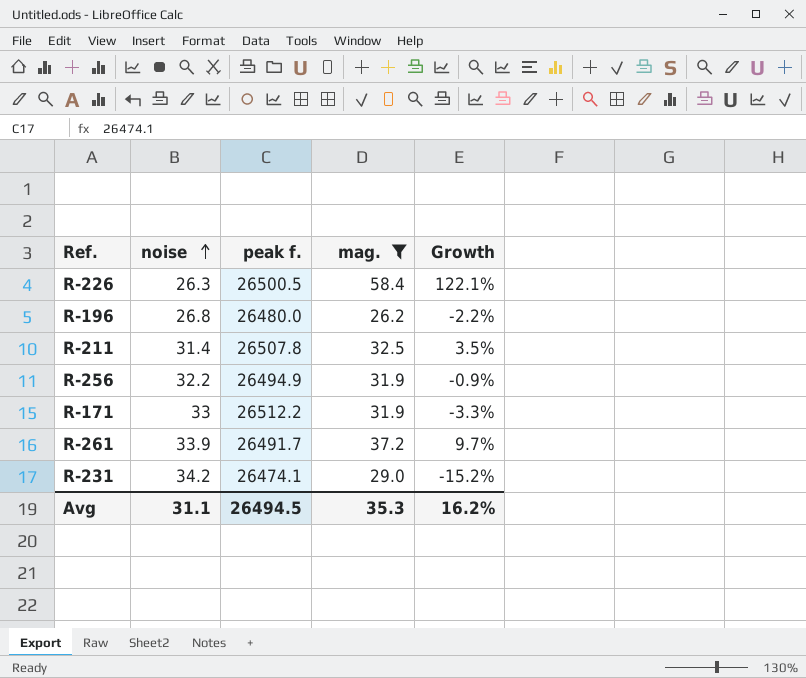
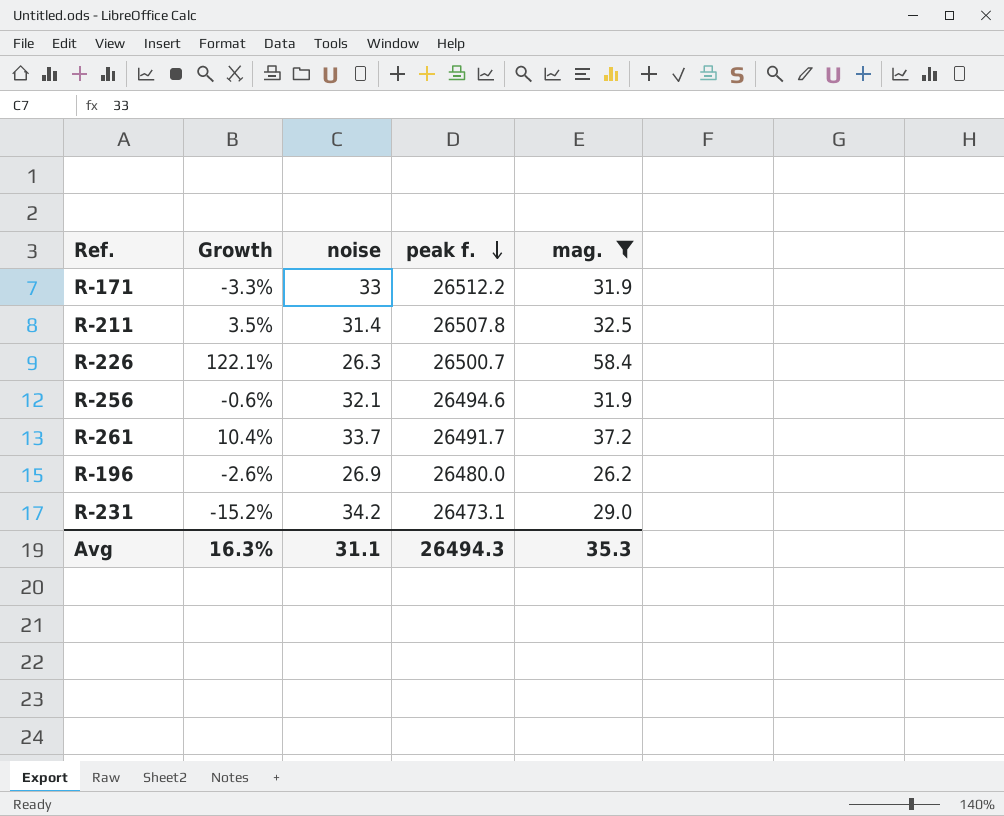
row order: noise ascending -> peak f. descending
column Growth | position: 5 -> 2
R-226 | peak f.: 26500.5 -> 26500.7
R-256 | Growth: -0.9% -> -0.6%
R-256 | noise: 32.2 -> 32.1
R-256 | peak f.: 26494.9 -> 26494.6
R-261 | Growth: 9.7% -> 10.4%
R-261 | noise: 33.9 -> 33.7
R-196 | Growth: -2.2% -> -2.6%
R-196 | noise: 26.8 -> 26.9
R-231 | peak f.: 26474.1 -> 26473.1
Avg | Growth: 16.2% -> 16.3%
Avg | peak f.: 26494.5 -> 26494.3

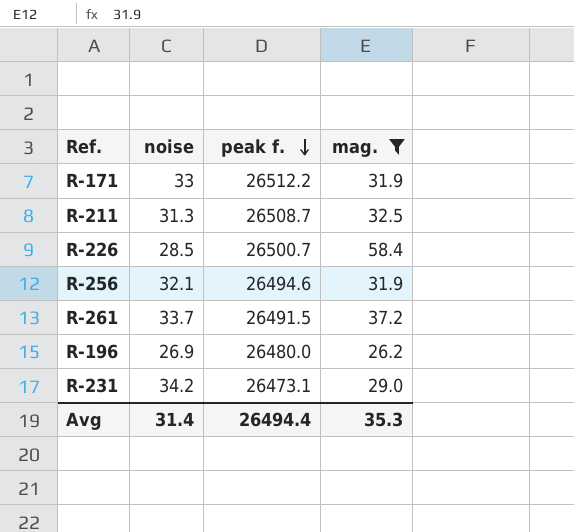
column Growth | formula: ([mag.] - [noise]) / [noise] -> none
R-211 | noise: 31.4 -> 31.3
R-211 | peak f.: 26507.8 -> 26508.7
R-226 | noise: 26.3 -> 28.5
R-261 | peak f.: 26491.7 -> 26491.5
Avg | noise: 31.1 -> 31.4
Avg | peak f.: 26494.3 -> 26494.4

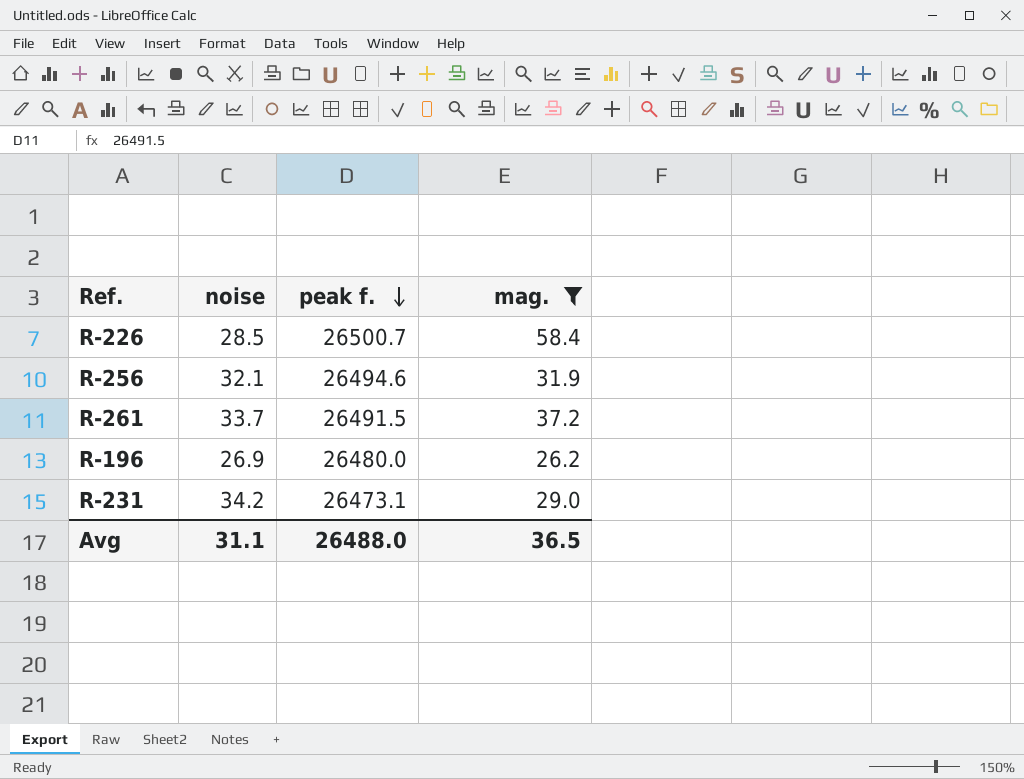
row R-171: 33 | 26512.2 | 31.9 -> none
row R-211: 31.3 | 26508.7 | 32.5 -> none
Avg | noise: 31.4 -> 31.1
Avg | peak f.: 26494.4 -> 26488.0
Avg | mag.: 35.3 -> 36.5

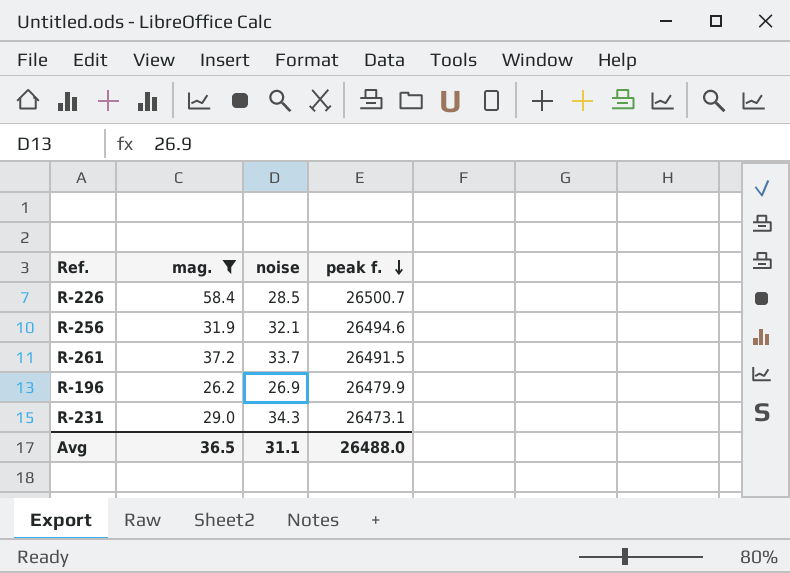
column mag. | position: 4 -> 2
R-196 | peak f.: 26480.0 -> 26479.9
R-231 | noise: 34.2 -> 34.3

